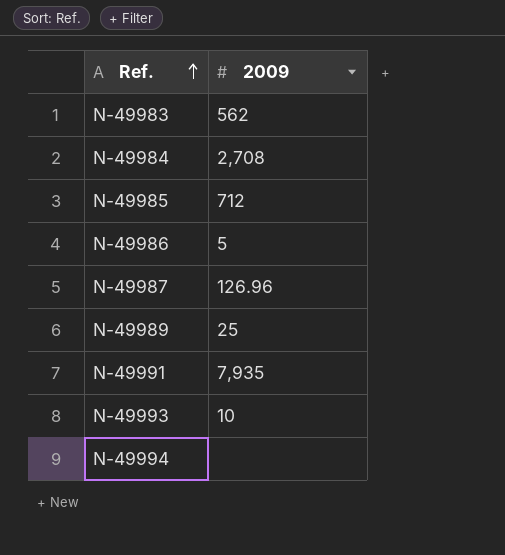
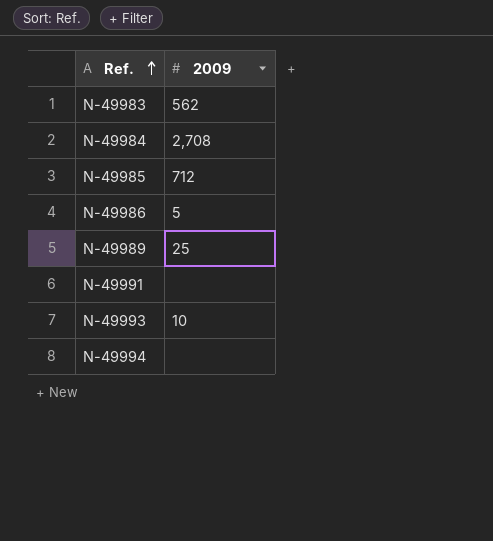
row N-49987: 126.96 -> none
N-49991 | 2009: 7,935 -> none

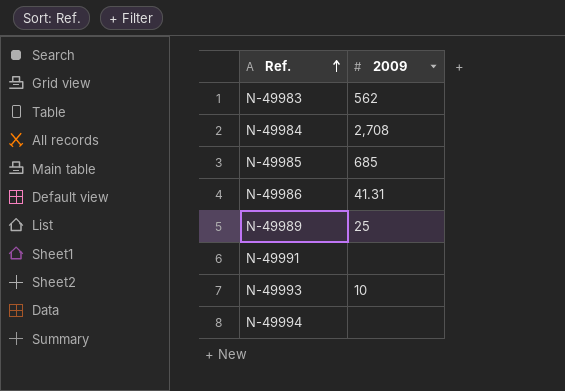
N-49985 | 2009: 712 -> 685
N-49986 | 2009: 5 -> 41.31

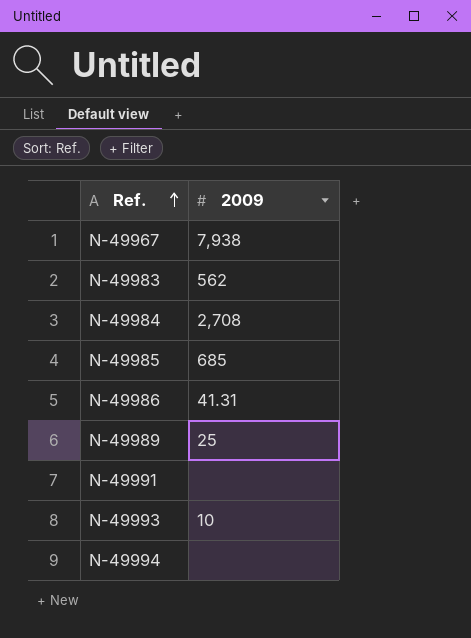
row N-49967: none -> 7,938

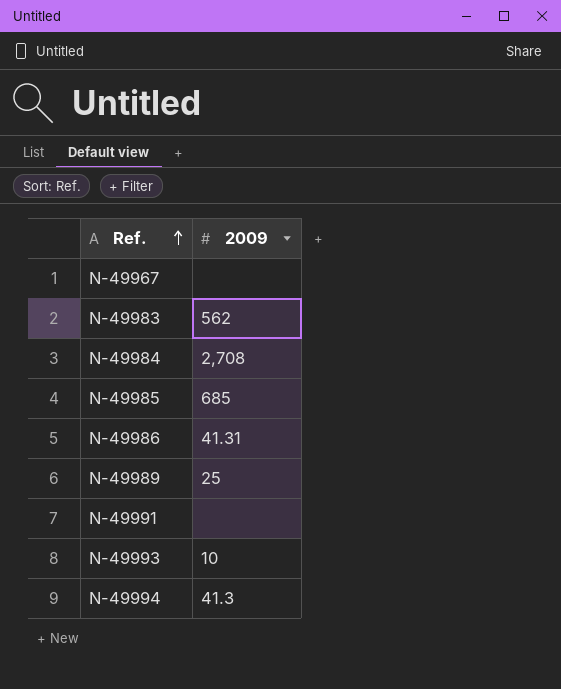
N-49967 | 2009: 7,938 -> none
N-49994 | 2009: none -> 41.3

